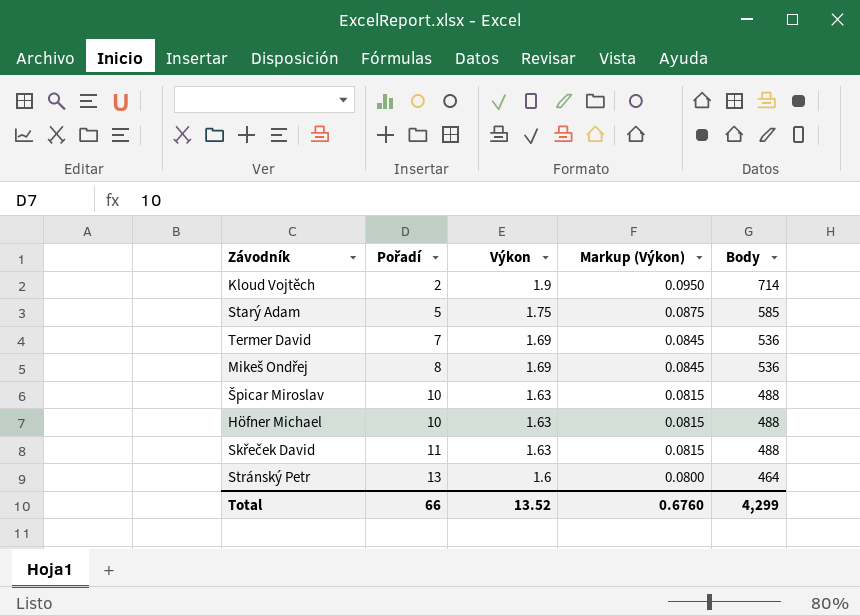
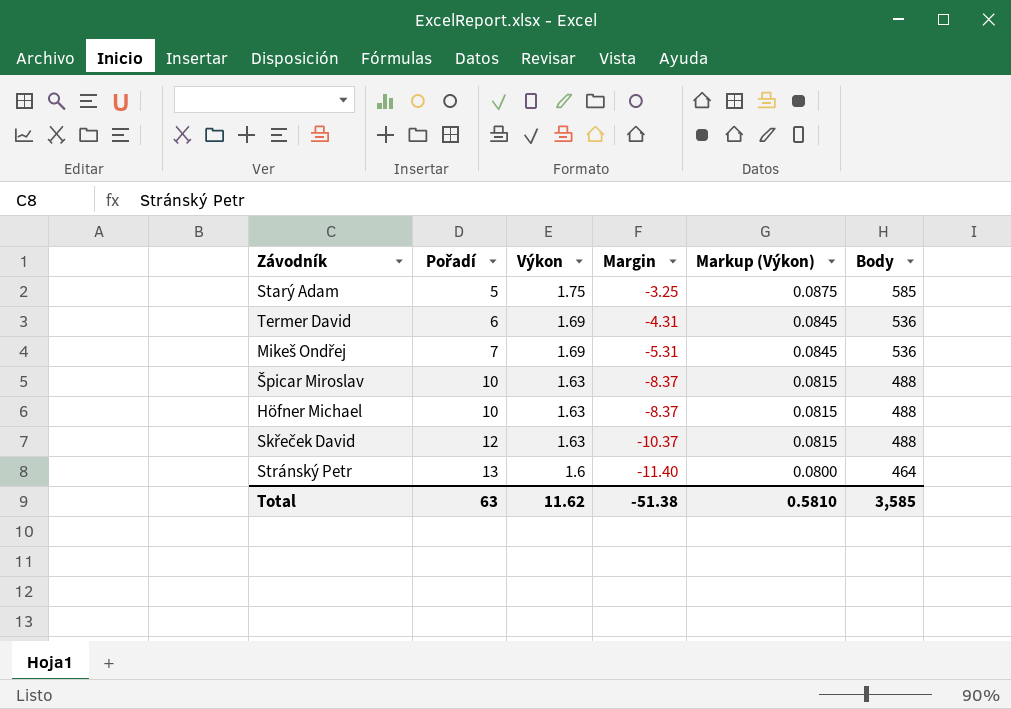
column Margin | formula: none -> [Výkon] - [Pořadí]
row Kloud Vojtěch: 2 | 1.9 | 0.0950 | 714 -> none
Termer David | Pořadí: 7 -> 6
Mikeš Ondřej | Pořadí: 8 -> 7
Skřeček David | Pořadí: 11 -> 12
Total | Pořadí: 66 -> 63
Total | Výkon: 13.52 -> 11.62
Total | Markup (Výkon): 0.6760 -> 0.5810
Total | Body: 4,299 -> 3,585

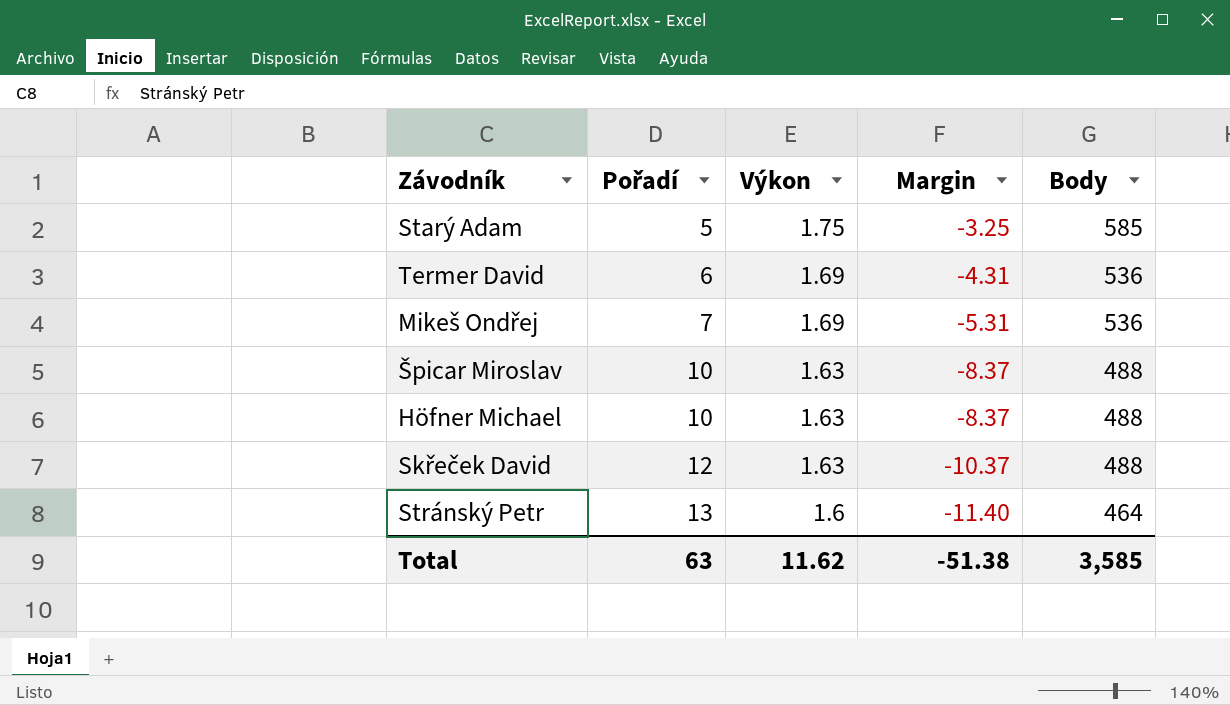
column Markup (Výkon) | formula: [Výkon] * 0.05 -> none

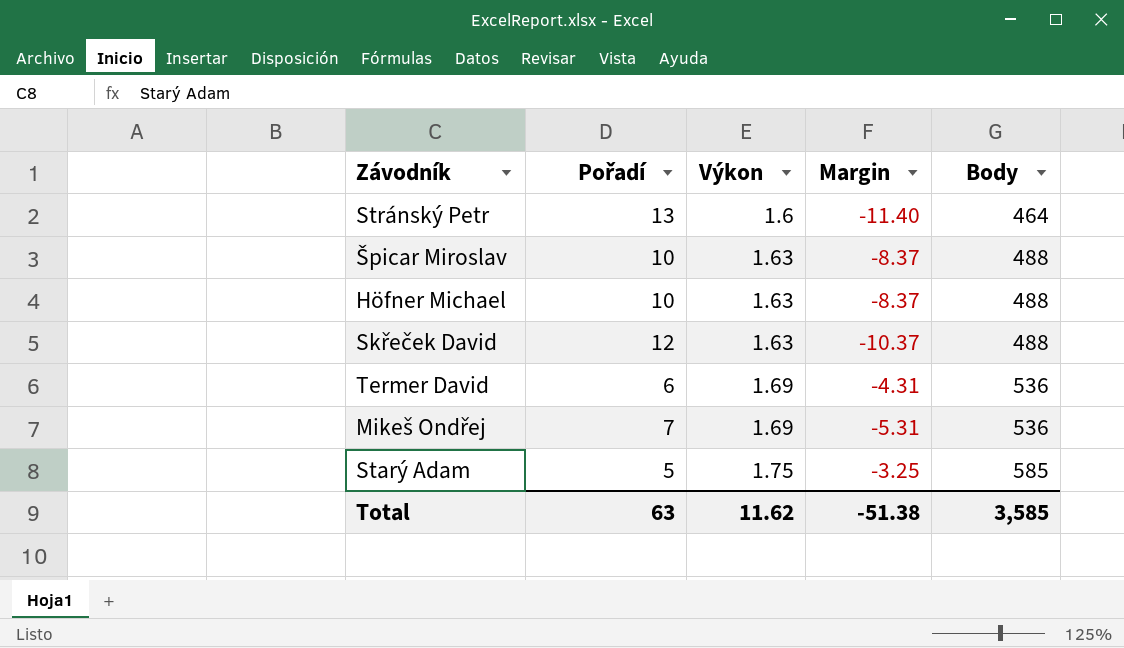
row order: Pořadí ascending -> Výkon ascending

